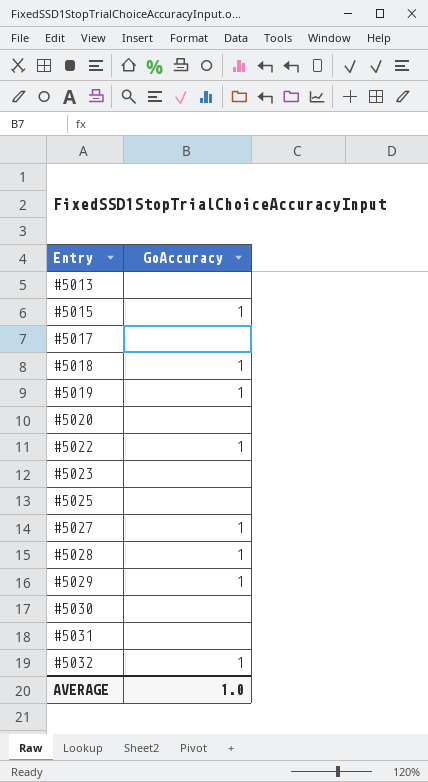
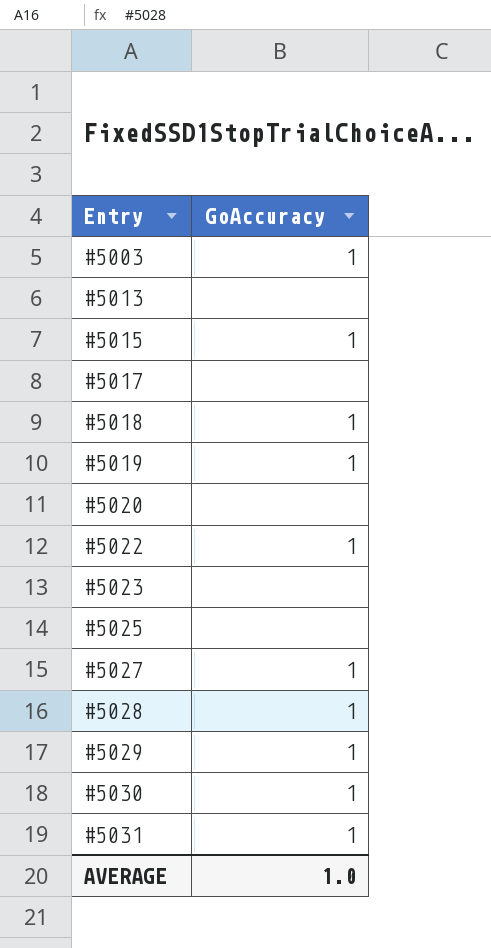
row #5032: 1 -> none
row #5003: none -> 1
#5030 | GoAccuracy: none -> 1
#5031 | GoAccuracy: none -> 1

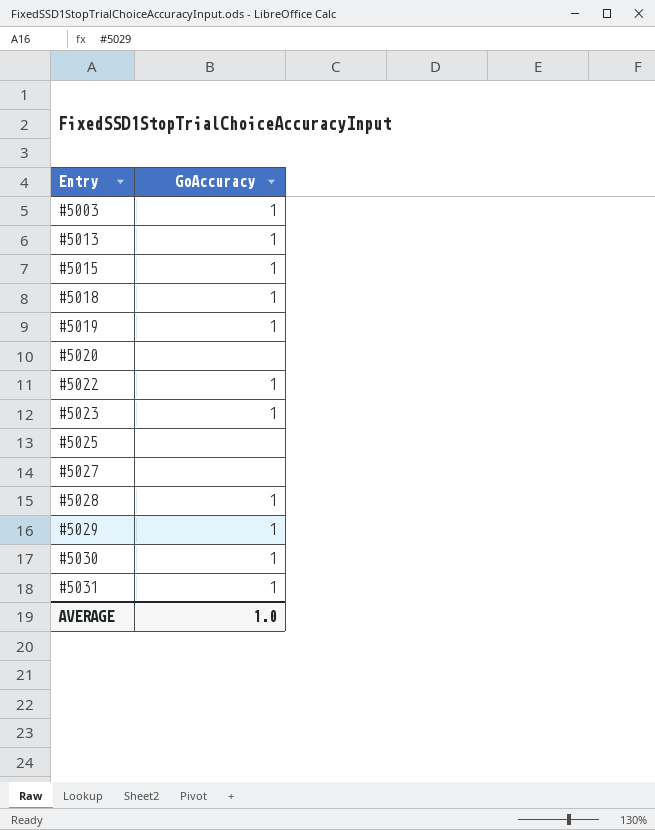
row #5017: none -> none
#5013 | GoAccuracy: none -> 1
#5023 | GoAccuracy: none -> 1
#5027 | GoAccuracy: 1 -> none

